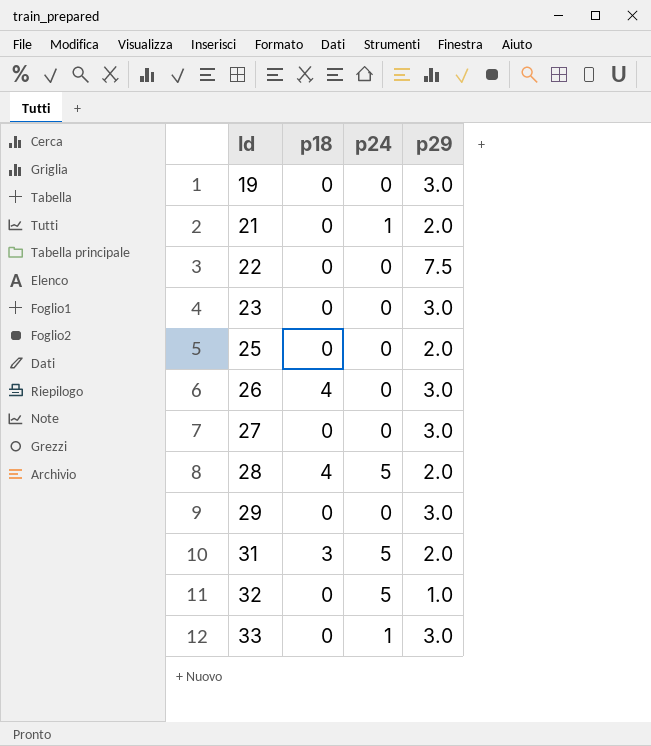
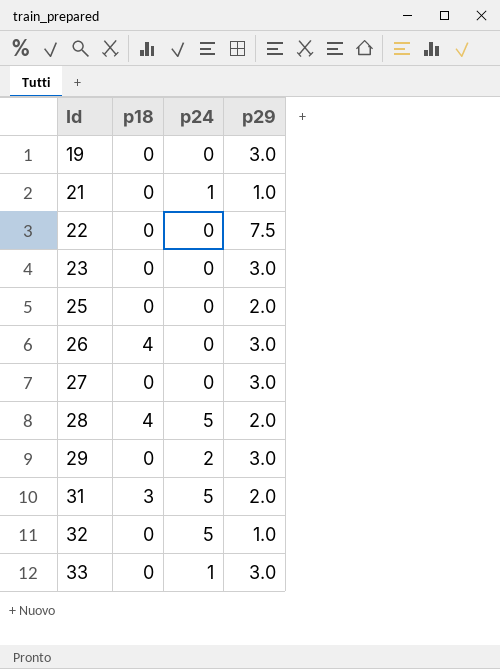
21 | p29: 2.0 -> 1.0
29 | p24: 0 -> 2

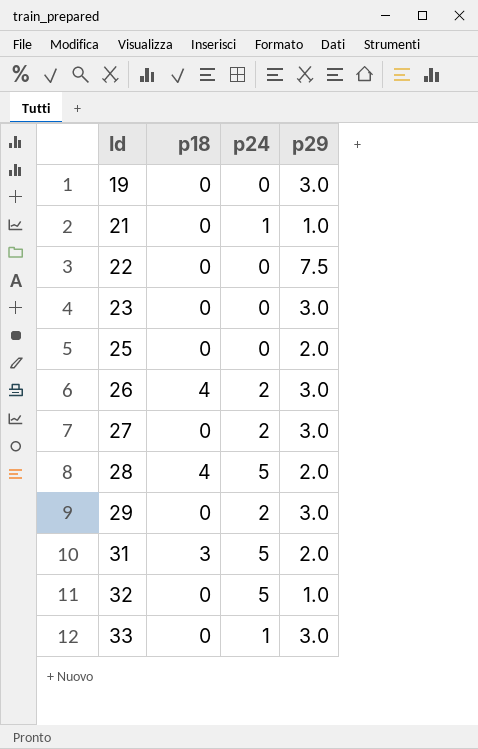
26 | p24: 0 -> 2
27 | p24: 0 -> 2

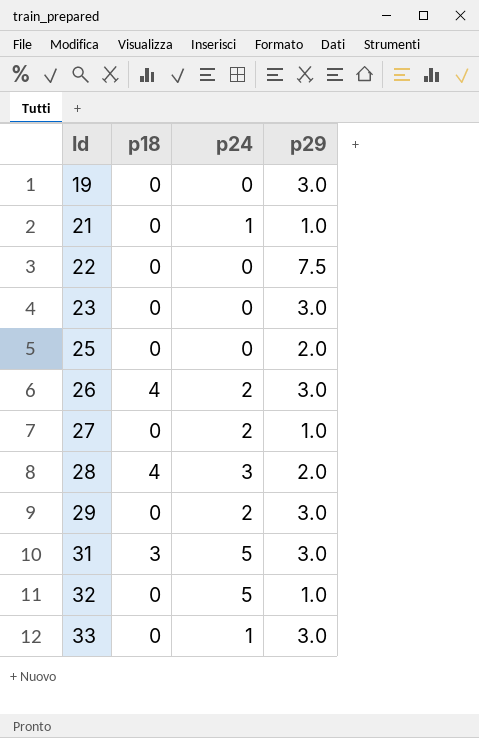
27 | p29: 3.0 -> 1.0
28 | p24: 5 -> 3
31 | p29: 2.0 -> 3.0

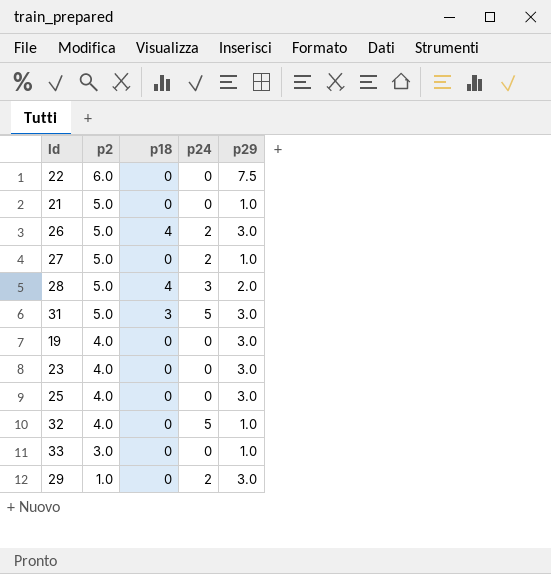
row order: Id ascending -> p2 descending
column p2 | position: none -> 2
21 | p24: 1 -> 0
25 | p29: 2.0 -> 3.0
33 | p24: 1 -> 0
33 | p29: 3.0 -> 1.0

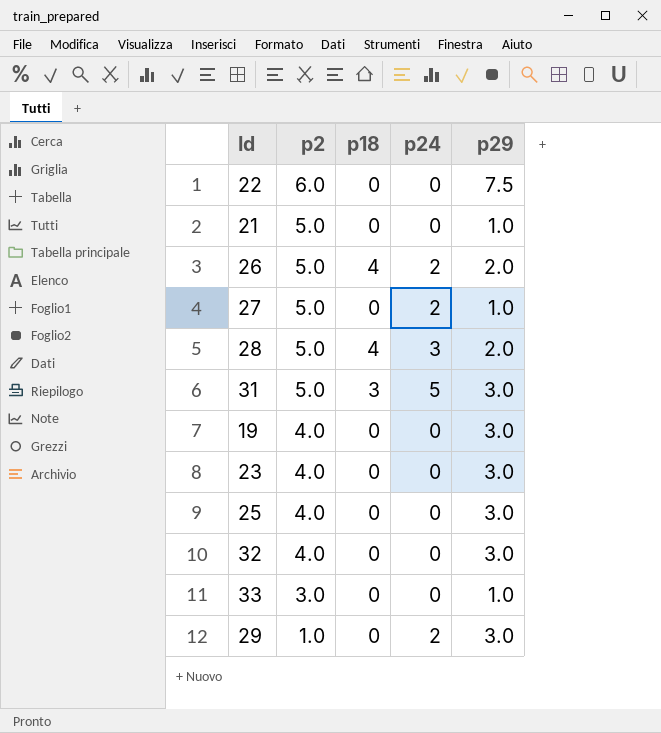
26 | p29: 3.0 -> 2.0
32 | p24: 5 -> 0
32 | p29: 1.0 -> 3.0

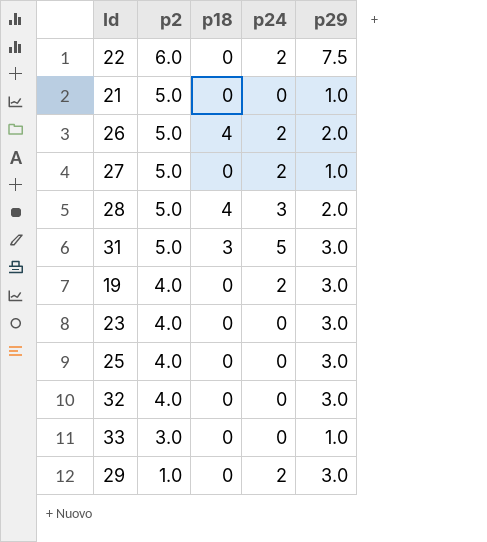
22 | p24: 0 -> 2
19 | p24: 0 -> 2

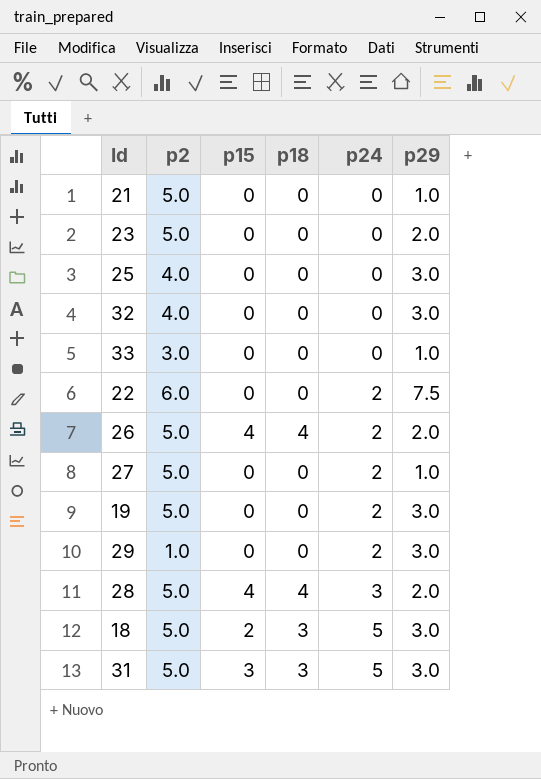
row order: p2 descending -> p24 ascending
column p15 | position: none -> 3
23 | p2: 4.0 -> 5.0
23 | p29: 3.0 -> 2.0
19 | p2: 4.0 -> 5.0
row 18: none -> 5.0 | 2 | 3 | 5 | 3.0

